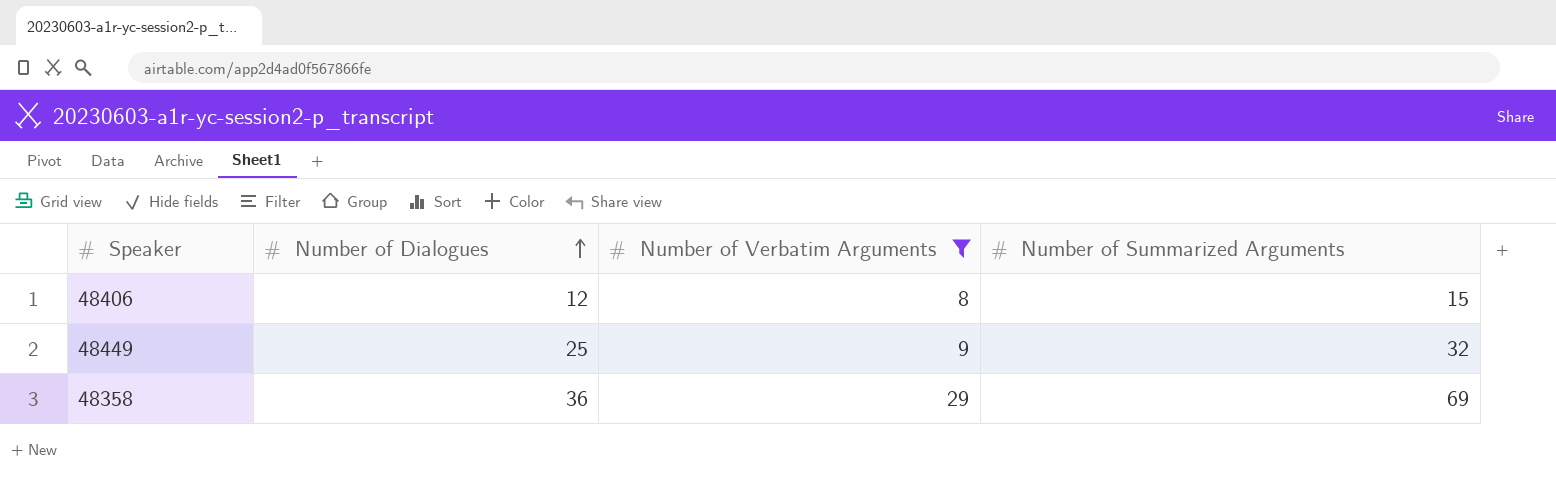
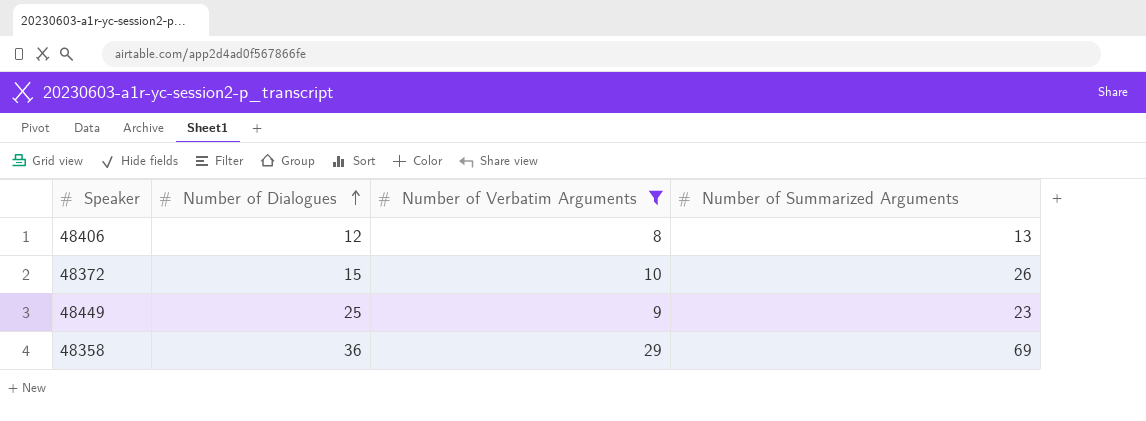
48406 | Number of Summarized Arguments: 15 -> 13
row 48372: none -> 15 | 10 | 26
48449 | Number of Summarized Arguments: 32 -> 23

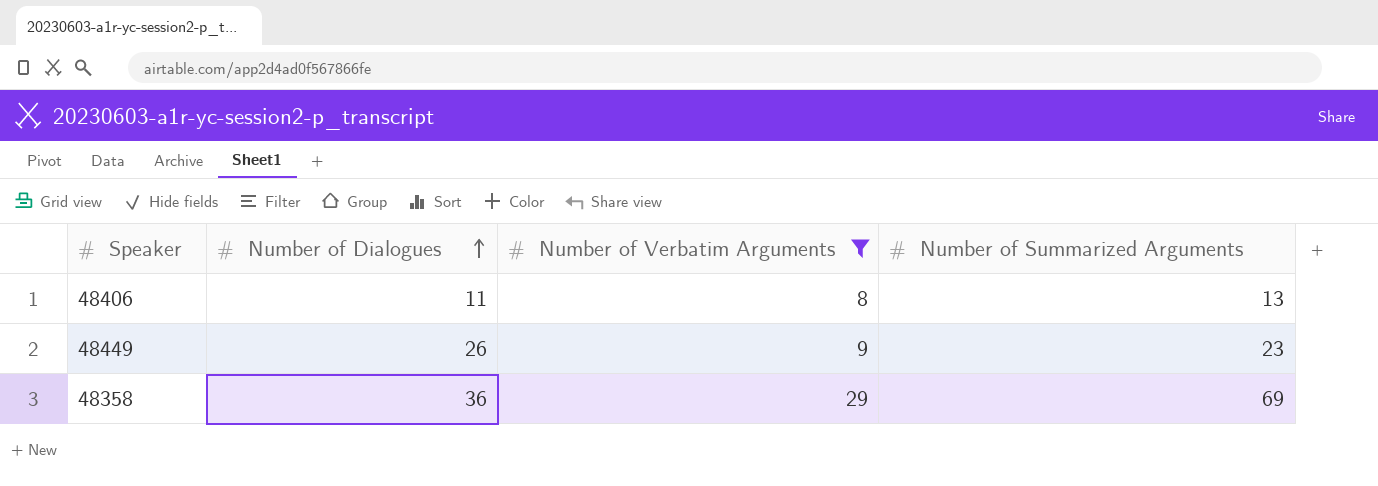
row 48372: 15 | 10 | 26 -> none
48406 | Number of Dialogues: 12 -> 11
48449 | Number of Dialogues: 25 -> 26

